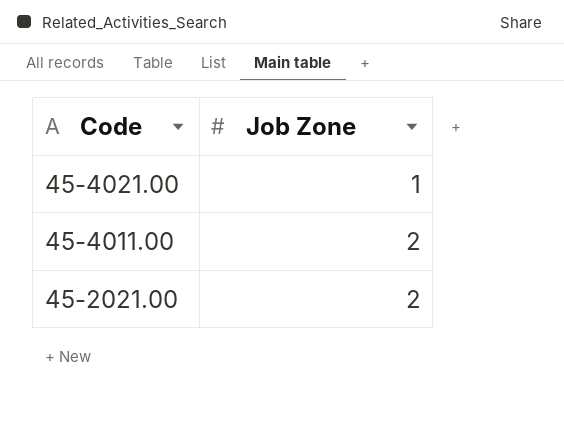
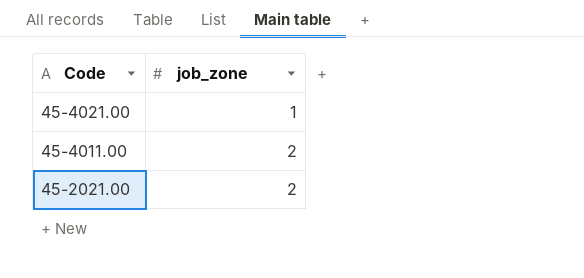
column name: Job Zone -> job_zone

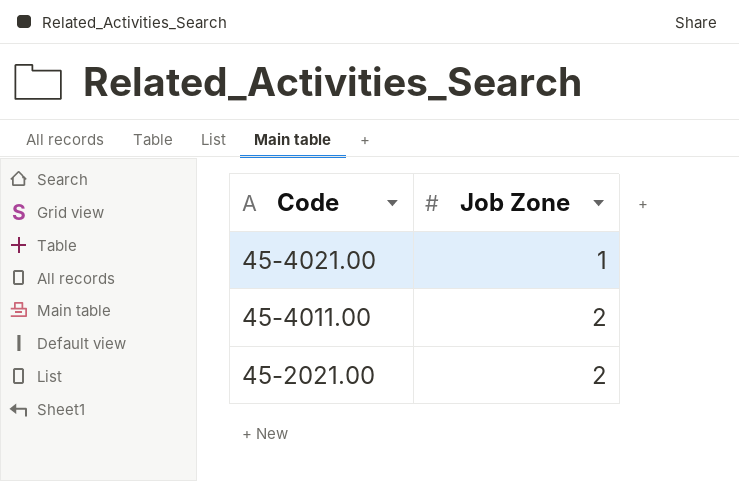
column name: job_zone -> Job Zone

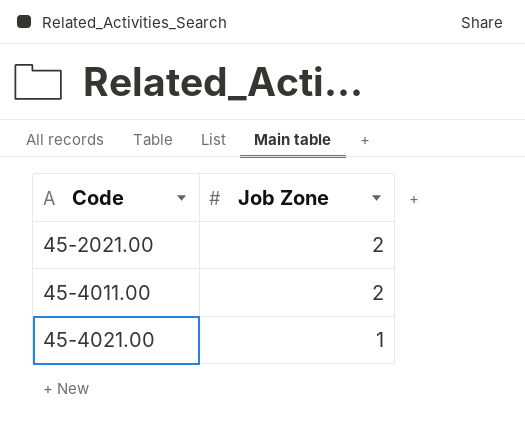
row order: Code descending -> Code ascending

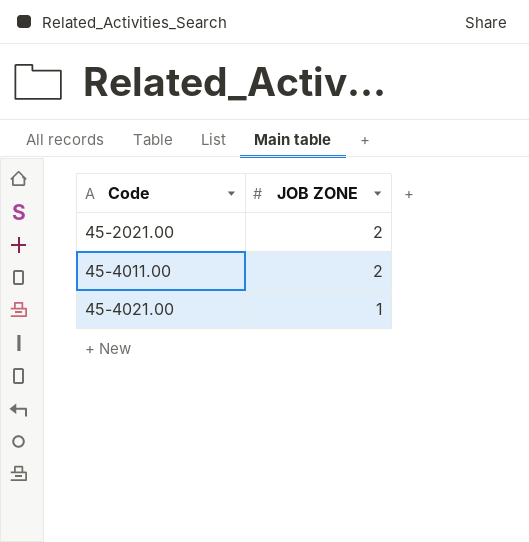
column name: Job Zone -> JOB ZONE

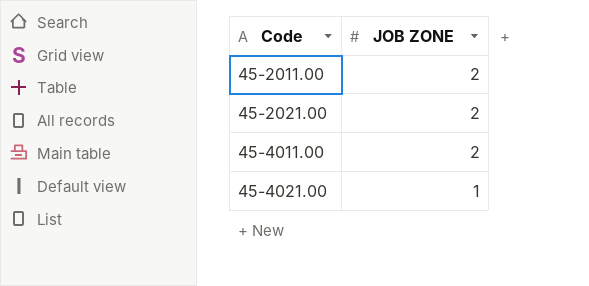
row 45-2011.00: none -> 2

